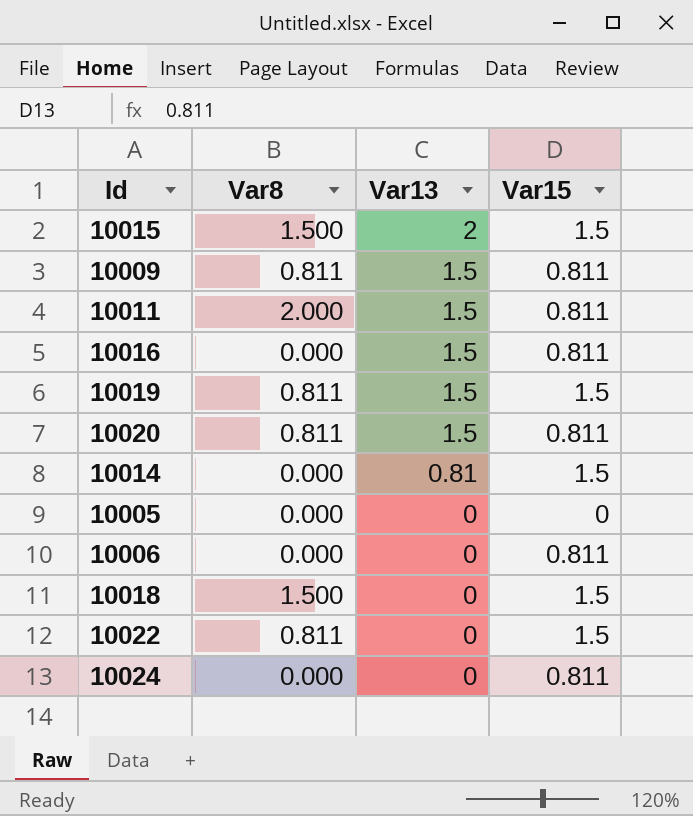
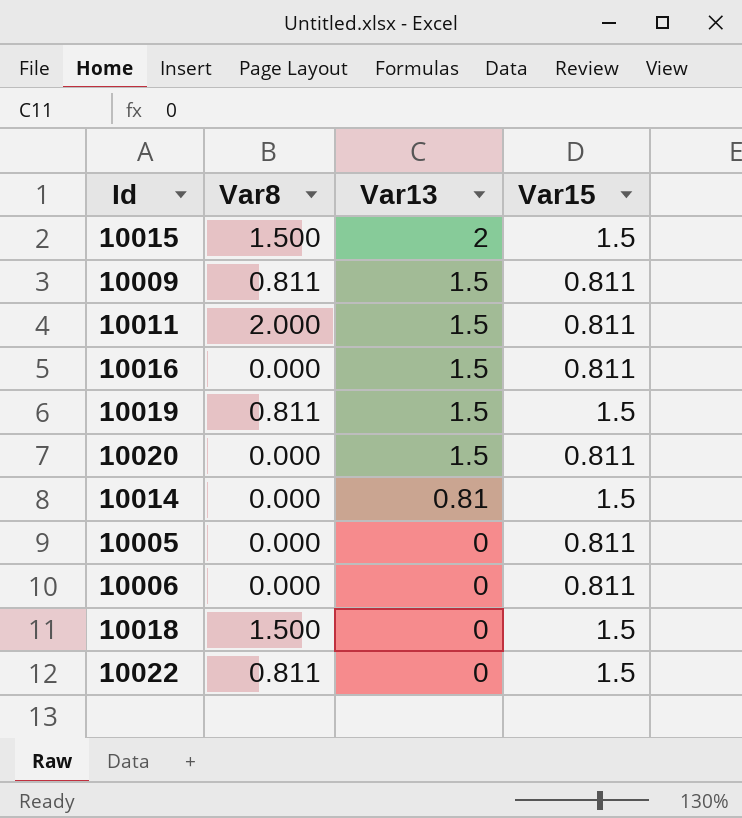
row 10024: 0.000 | 0 | 0.811 -> none
10020 | Var8: 0.811 -> 0.000
10005 | Var15: 0 -> 0.811

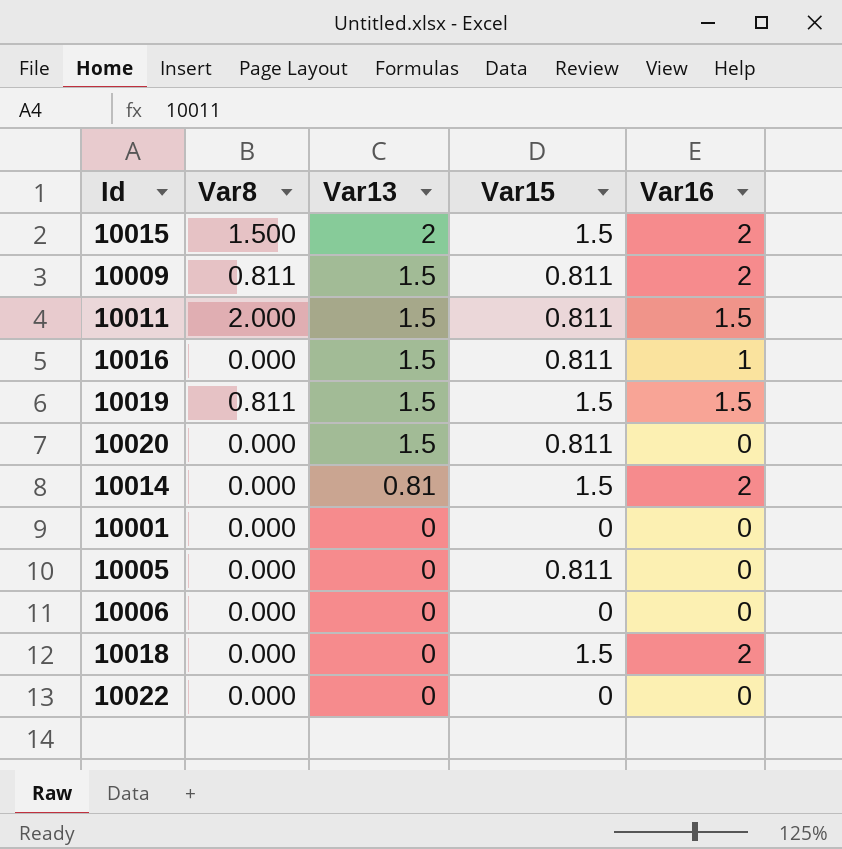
column Var16 | position: none -> 5
row 10001: none -> 0.000 | 0 | 0 | 0
10006 | Var15: 0.811 -> 0
10018 | Var8: 1.500 -> 0.000
10022 | Var8: 0.811 -> 0.000
10022 | Var15: 1.5 -> 0

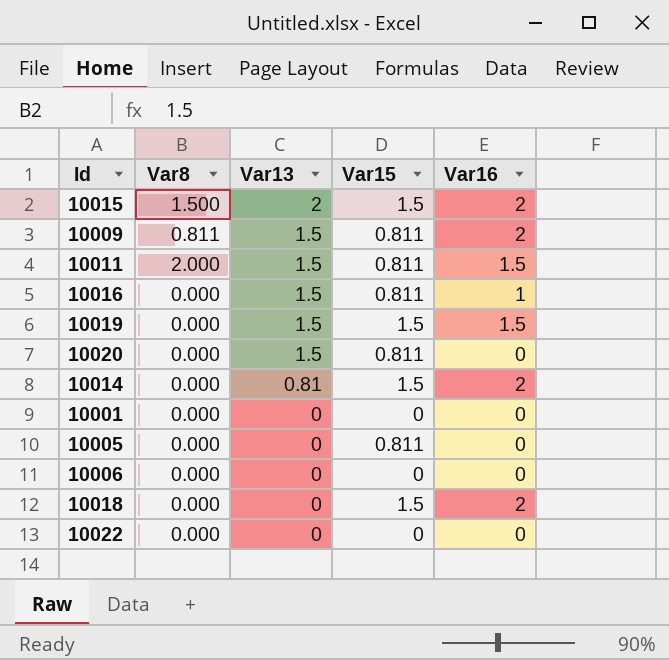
10019 | Var8: 0.811 -> 0.000

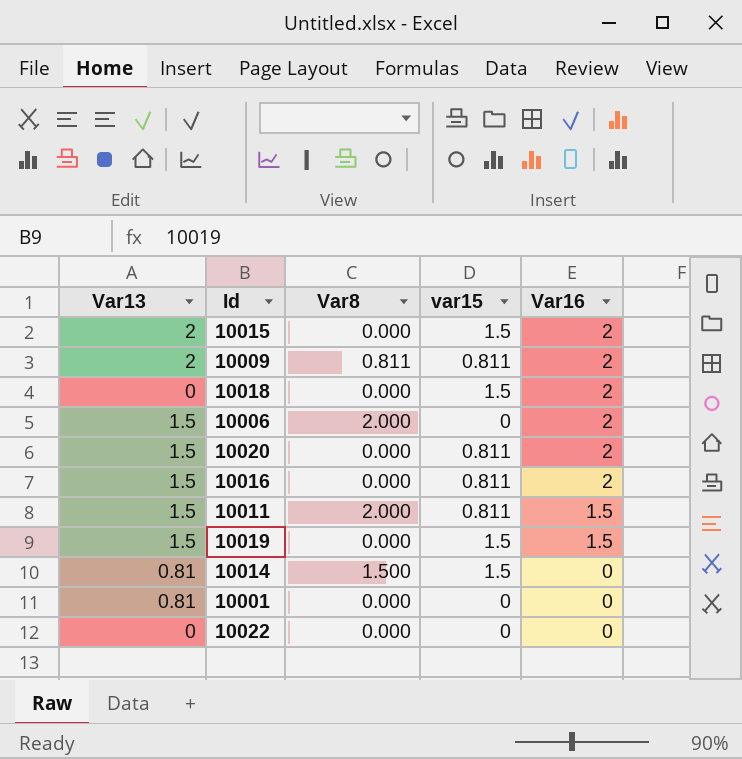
row order: Var13 descending -> Var16 descending
column Var13 | position: 3 -> 1
column name: Var15 -> var15
row 10005: 0.000 | 0 | 0.811 | 0 -> none
10015 | Var8: 1.500 -> 0.000
10009 | Var13: 1.5 -> 2
10006 | Var13: 0 -> 1.5
10006 | Var8: 0.000 -> 2.000
10006 | Var16: 0 -> 2
10020 | Var16: 0 -> 2
10016 | Var16: 1 -> 2
10014 | Var8: 0.000 -> 1.500
10014 | Var16: 2 -> 0
10001 | Var13: 0 -> 0.81

